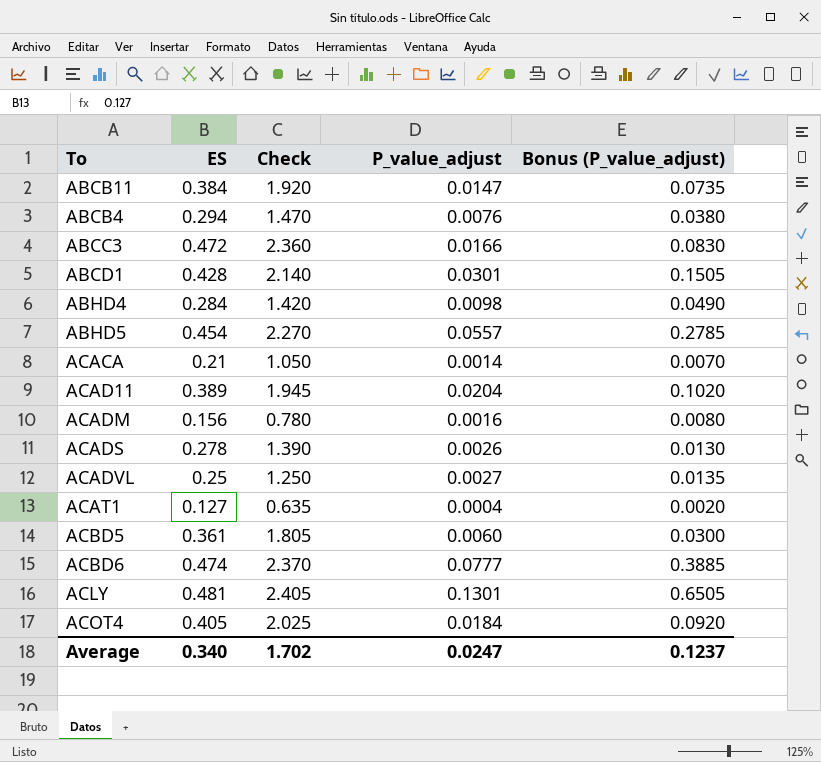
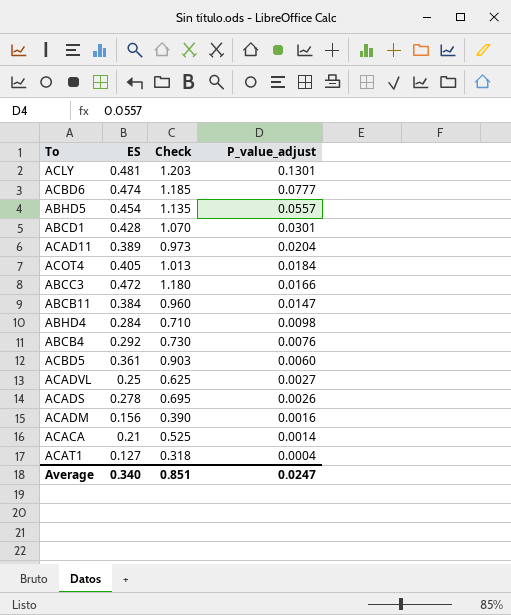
row order: none -> P_value_adjust descending
column Bonus (P_value_adjust) | formula: [P_value_adjust] * 5 -> none
column Check | formula: [ES] * 5 -> [ES] * 2.5
ABCB4 | ES: 0.294 -> 0.292
Average | Check: 1.702 -> 0.851

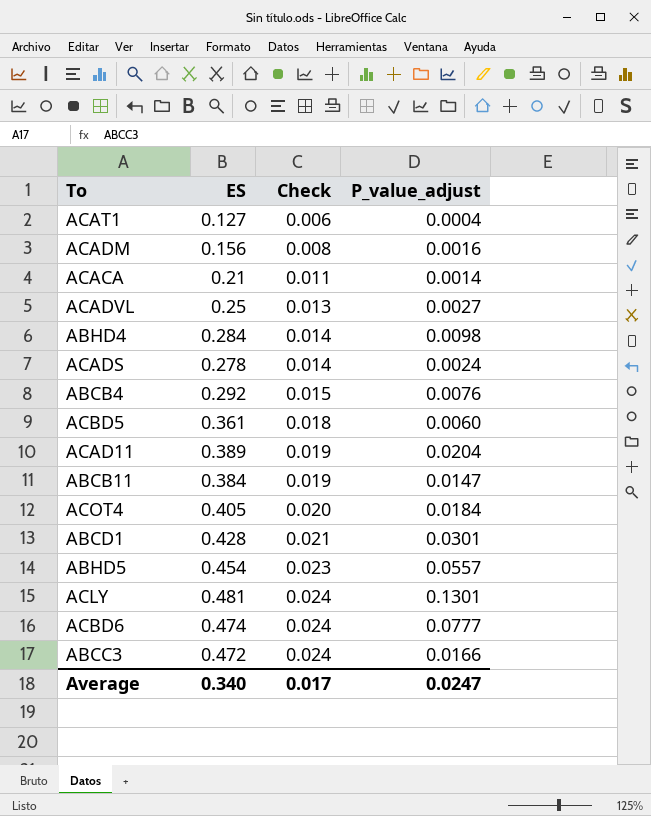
row order: P_value_adjust descending -> Check ascending
column Check | formula: [ES] * 2.5 -> [ES] * 0.05
ACADS | P_value_adjust: 0.0026 -> 0.0024
Average | Check: 0.851 -> 0.017

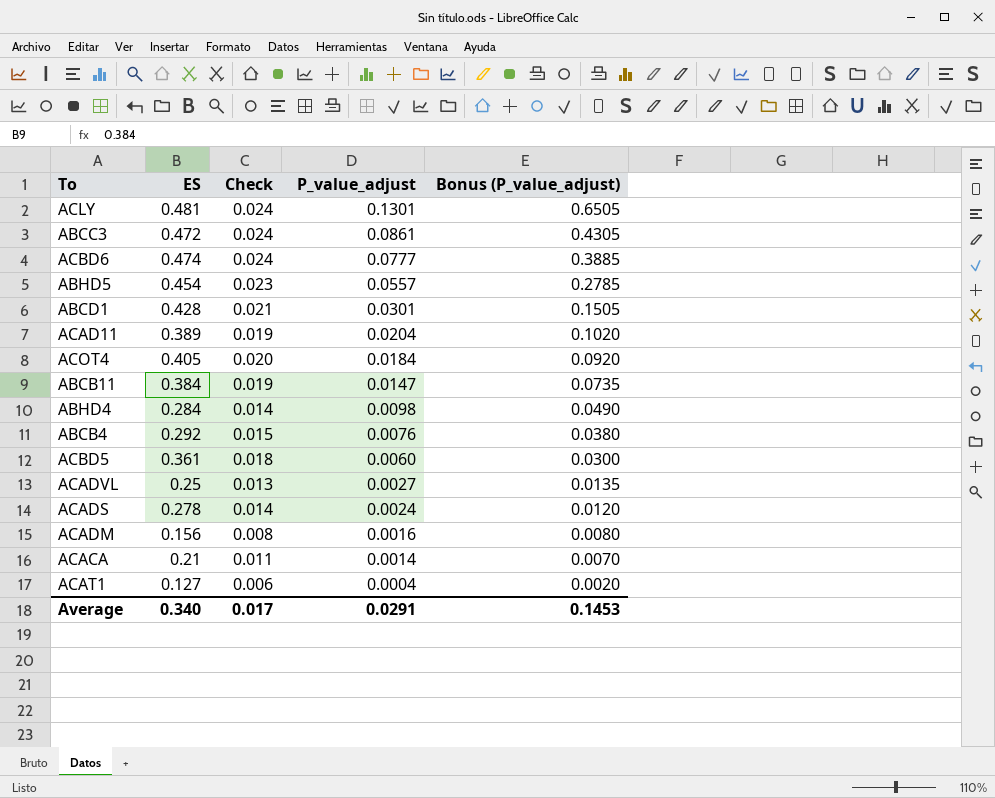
row order: Check ascending -> P_value_adjust descending
column Bonus (P_value_adjust) | formula: none -> [P_value_adjust] * 5
ABCC3 | P_value_adjust: 0.0166 -> 0.0861
Average | P_value_adjust: 0.0247 -> 0.0291

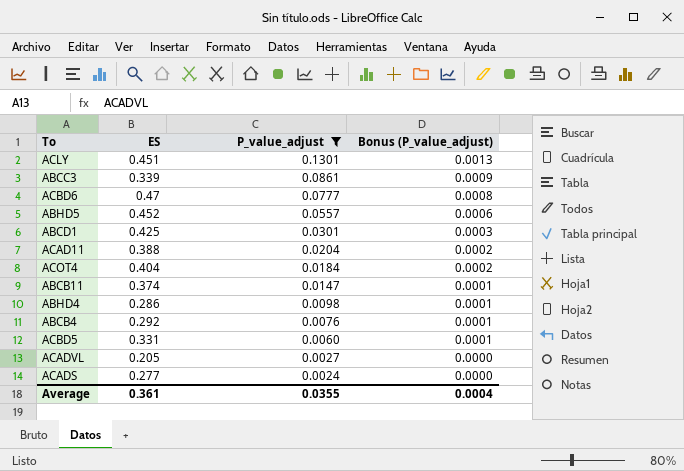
filter: none -> P_value_adjust >= 0.0024
column Check | formula: [ES] * 0.05 -> none
column Bonus (P_value_adjust) | formula: [P_value_adjust] * 5 -> [P_value_adjust] * 0.01
ACLY | ES: 0.481 -> 0.451
ABCC3 | ES: 0.472 -> 0.339
ACBD6 | ES: 0.474 -> 0.47
ABHD5 | ES: 0.454 -> 0.452
ABCD1 | ES: 0.428 -> 0.425
ACAD11 | ES: 0.389 -> 0.388
ACOT4 | ES: 0.405 -> 0.404
ABCB11 | ES: 0.384 -> 0.374
ABHD4 | ES: 0.284 -> 0.286
ACBD5 | ES: 0.361 -> 0.331
ACADVL | ES: 0.25 -> 0.205
ACADS | ES: 0.278 -> 0.277
Average | ES: 0.340 -> 0.361
Average | P_value_adjust: 0.0291 -> 0.0355
Average | Bonus (P_value_adjust): 0.1453 -> 0.0004

